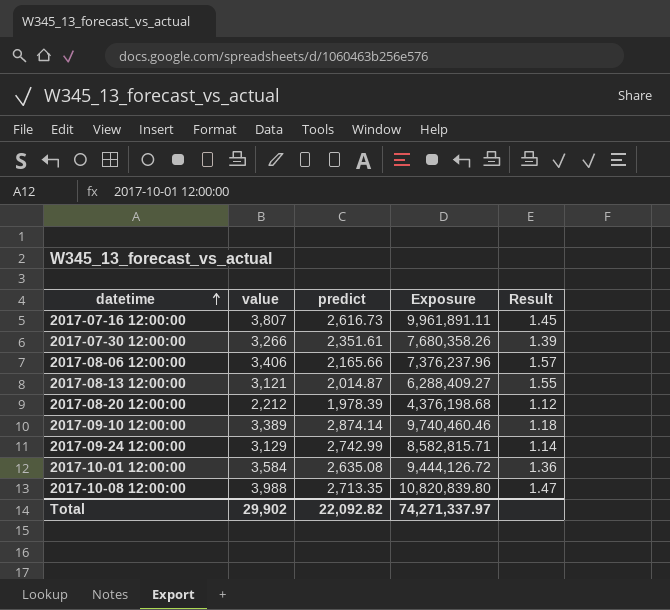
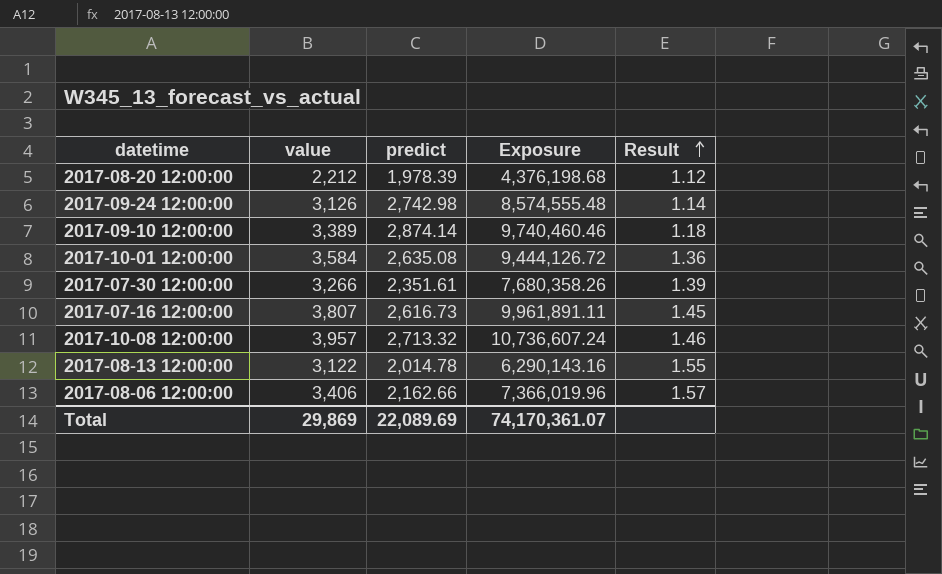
row order: datetime ascending -> Result ascending
2017-09-24 12:00:00 | value: 3,129 -> 3,126
2017-09-24 12:00:00 | predict: 2,742.99 -> 2,742.98
2017-09-24 12:00:00 | Exposure: 8,582,815.71 -> 8,574,555.48
2017-10-08 12:00:00 | value: 3,988 -> 3,957
2017-10-08 12:00:00 | predict: 2,713.35 -> 2,713.32
2017-10-08 12:00:00 | Exposure: 10,820,839.80 -> 10,736,607.24
2017-10-08 12:00:00 | Result: 1.47 -> 1.46
2017-08-13 12:00:00 | value: 3,121 -> 3,122
2017-08-13 12:00:00 | predict: 2,014.87 -> 2,014.78
2017-08-13 12:00:00 | Exposure: 6,288,409.27 -> 6,290,143.16
2017-08-06 12:00:00 | predict: 2,165.66 -> 2,162.66
2017-08-06 12:00:00 | Exposure: 7,376,237.96 -> 7,366,019.96
Total | value: 29,902 -> 29,869
Total | predict: 22,092.82 -> 22,089.69
Total | Exposure: 74,271,337.97 -> 74,170,361.07

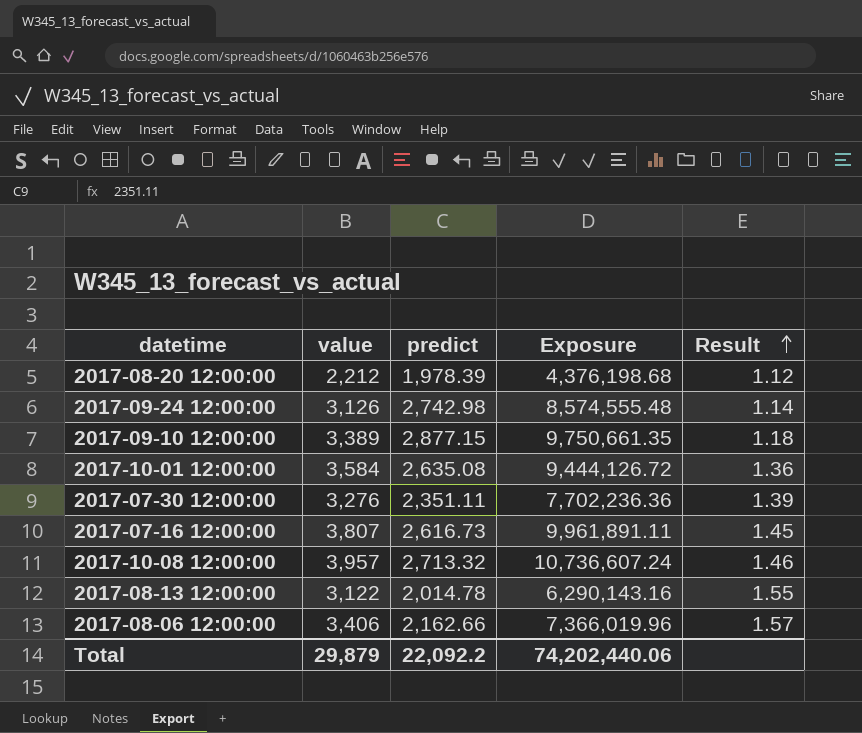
2017-09-10 12:00:00 | predict: 2,874.14 -> 2,877.15
2017-09-10 12:00:00 | Exposure: 9,740,460.46 -> 9,750,661.35
2017-07-30 12:00:00 | value: 3,266 -> 3,276
2017-07-30 12:00:00 | predict: 2,351.61 -> 2,351.11
2017-07-30 12:00:00 | Exposure: 7,680,358.26 -> 7,702,236.36
Total | value: 29,869 -> 29,879
Total | predict: 22,089.69 -> 22,092.2
Total | Exposure: 74,170,361.07 -> 74,202,440.06

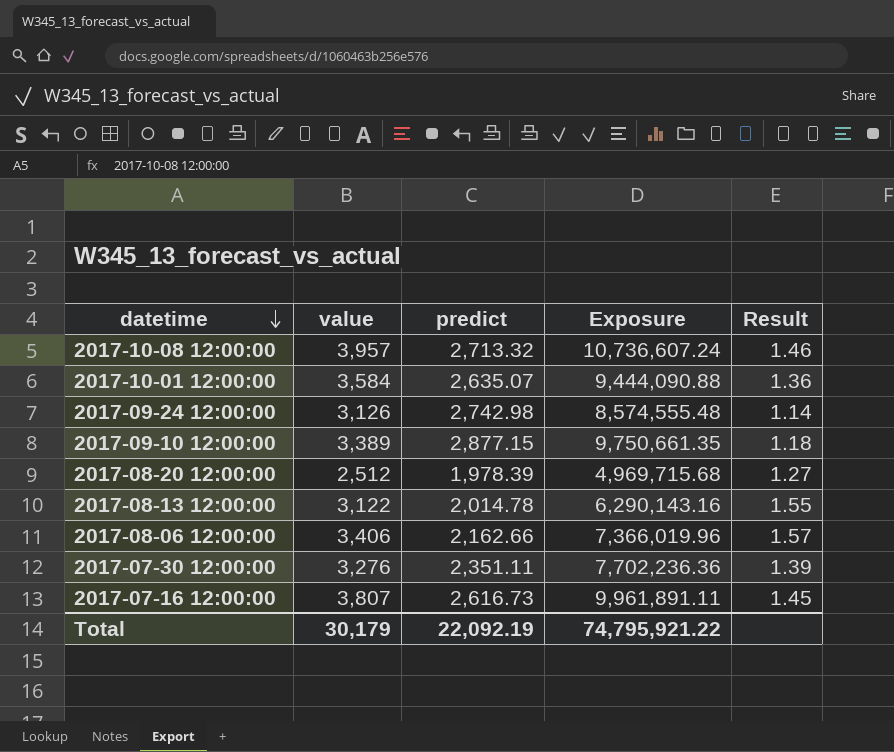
row order: Result ascending -> datetime descending
2017-10-01 12:00:00 | predict: 2,635.08 -> 2,635.07
2017-10-01 12:00:00 | Exposure: 9,444,126.72 -> 9,444,090.88
2017-08-20 12:00:00 | value: 2,212 -> 2,512
2017-08-20 12:00:00 | Exposure: 4,376,198.68 -> 4,969,715.68
2017-08-20 12:00:00 | Result: 1.12 -> 1.27
Total | value: 29,879 -> 30,179
Total | predict: 22,092.2 -> 22,092.19
Total | Exposure: 74,202,440.06 -> 74,795,921.22

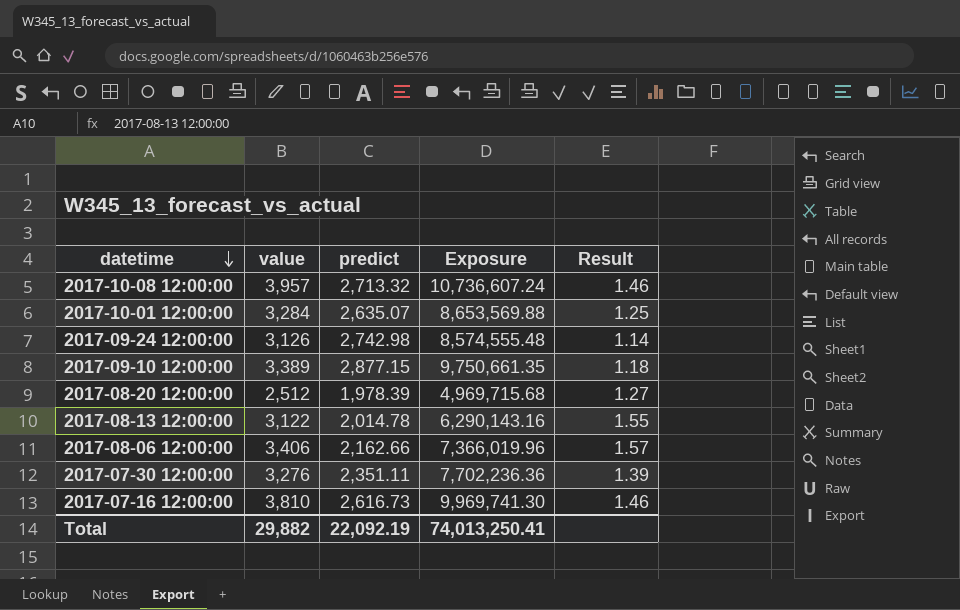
2017-10-01 12:00:00 | value: 3,584 -> 3,284
2017-10-01 12:00:00 | Exposure: 9,444,090.88 -> 8,653,569.88
2017-10-01 12:00:00 | Result: 1.36 -> 1.25
2017-07-16 12:00:00 | value: 3,807 -> 3,810
2017-07-16 12:00:00 | Exposure: 9,961,891.11 -> 9,969,741.30
2017-07-16 12:00:00 | Result: 1.45 -> 1.46
Total | value: 30,179 -> 29,882
Total | Exposure: 74,795,921.22 -> 74,013,250.41

